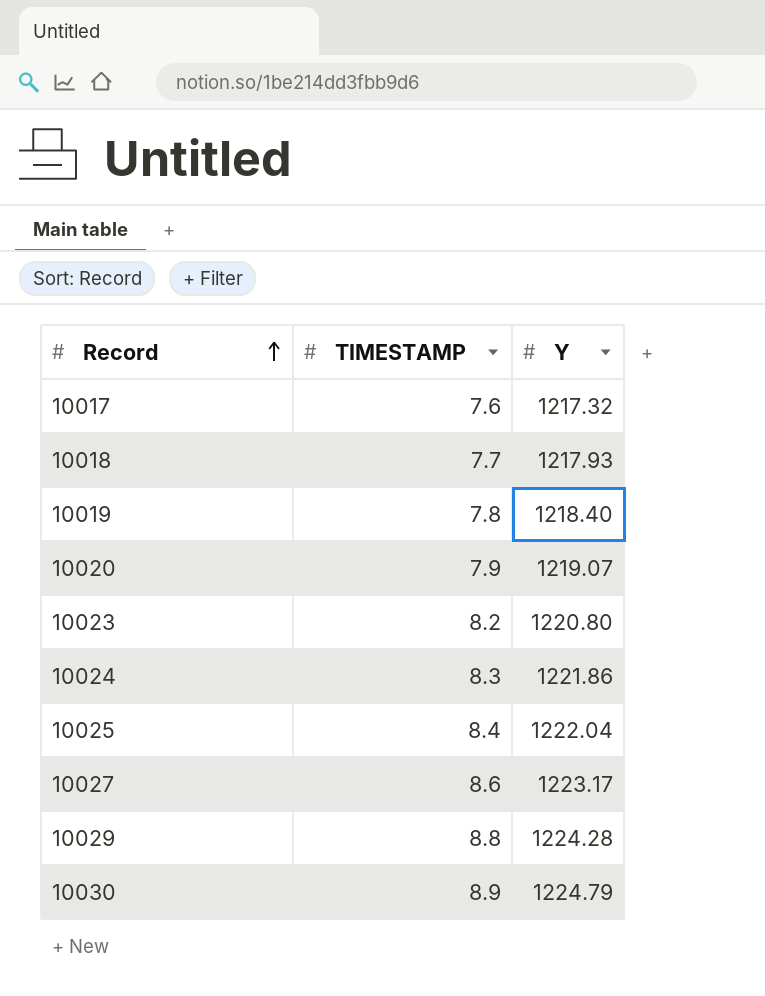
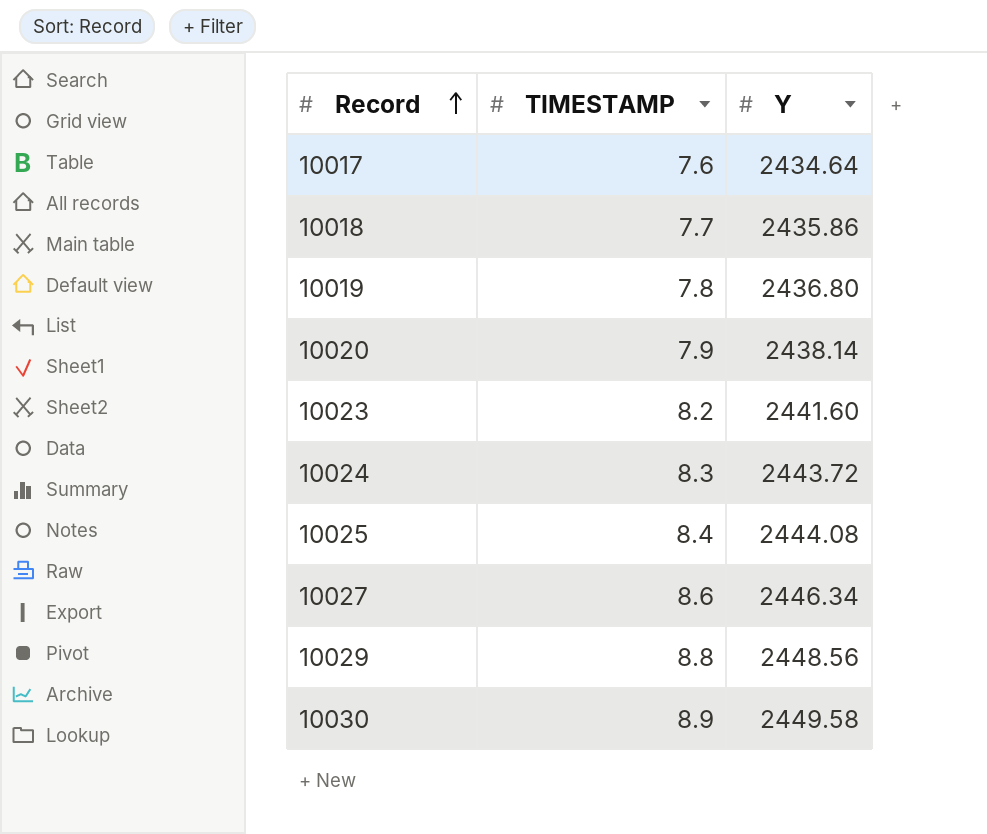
10017 | Y: 1217.32 -> 2434.64
10018 | Y: 1217.93 -> 2435.86
10019 | Y: 1218.40 -> 2436.80
10020 | Y: 1219.07 -> 2438.14
10023 | Y: 1220.80 -> 2441.60
10024 | Y: 1221.86 -> 2443.72
10025 | Y: 1222.04 -> 2444.08
10027 | Y: 1223.17 -> 2446.34
10029 | Y: 1224.28 -> 2448.56
10030 | Y: 1224.79 -> 2449.58

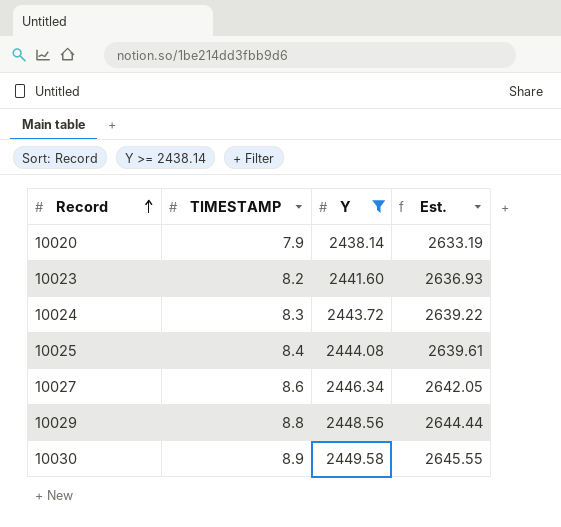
filter: none -> Y >= 2438.14
column Est. | formula: none -> [Y] * 1.08

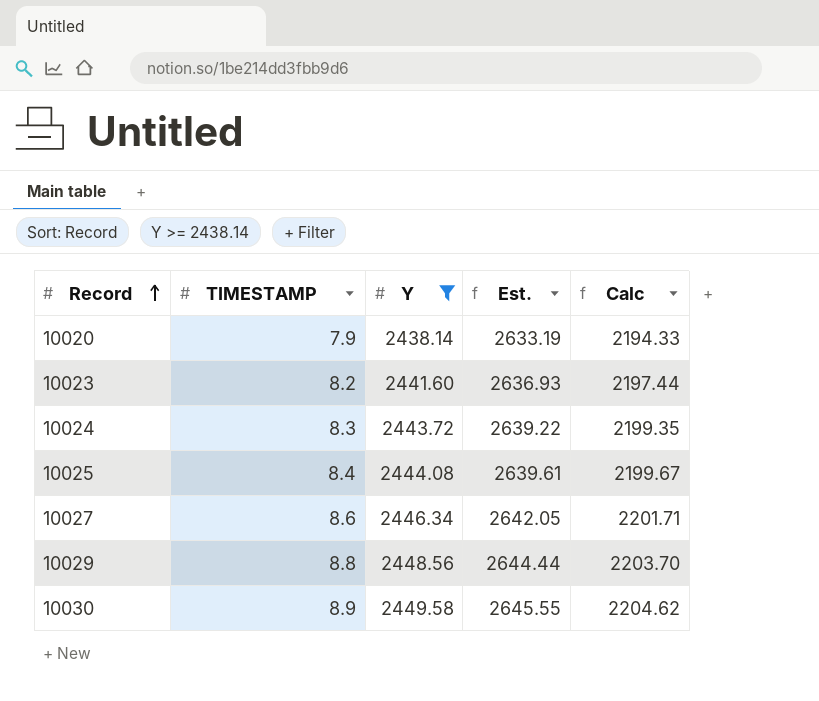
column Calc | formula: none -> [Y] * 0.9

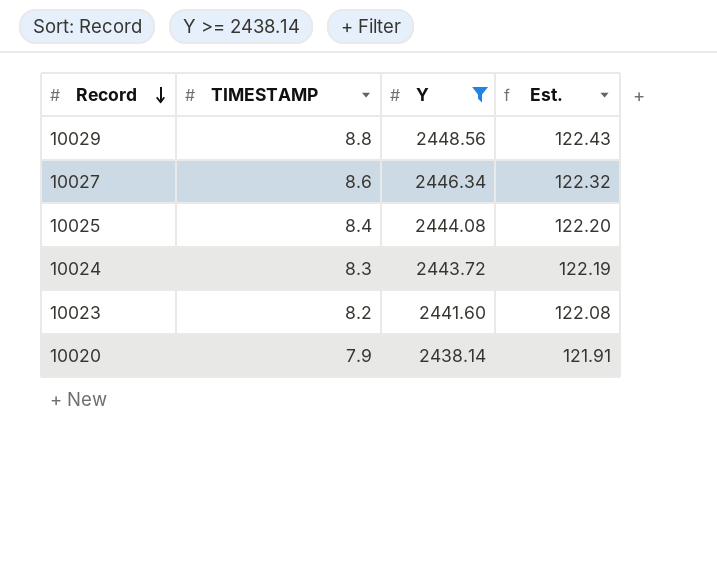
row order: Record ascending -> Record descending
column Calc | formula: [Y] * 0.9 -> none
column Est. | formula: [Y] * 1.08 -> [Y] * 0.05
row 10030: 8.9 | 2449.58 | 2645.55 | 2204.62 -> none

